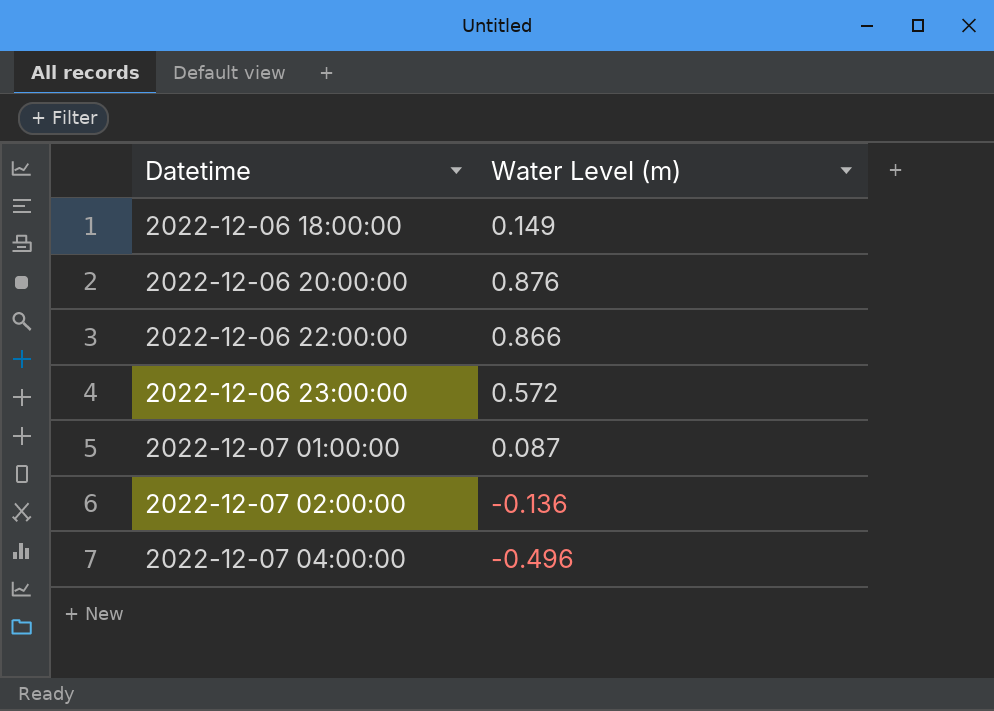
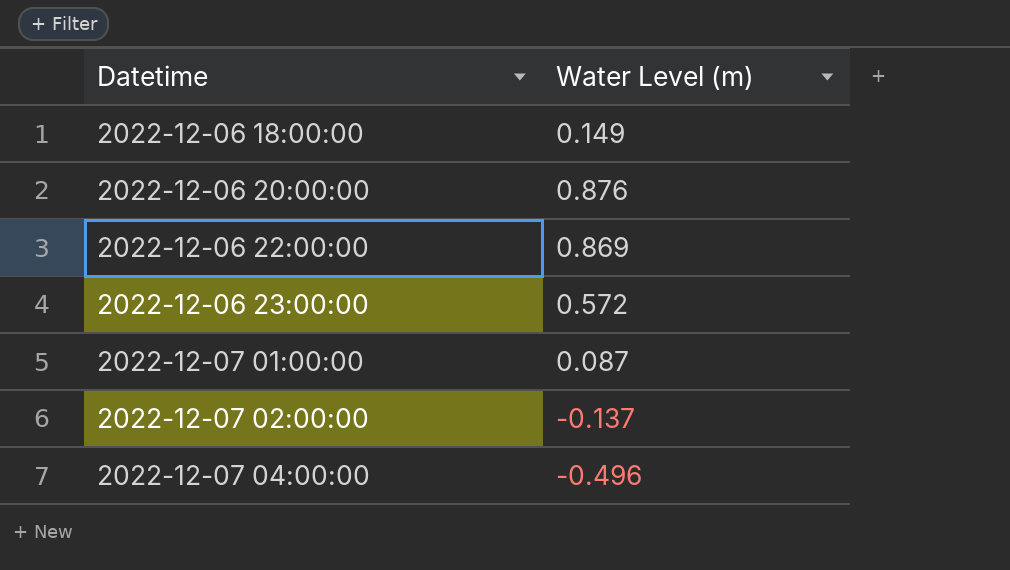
2022-12-06 22:00:00 | Water Level (m): 0.866 -> 0.869
2022-12-07 02:00:00 | Water Level (m): -0.136 -> -0.137

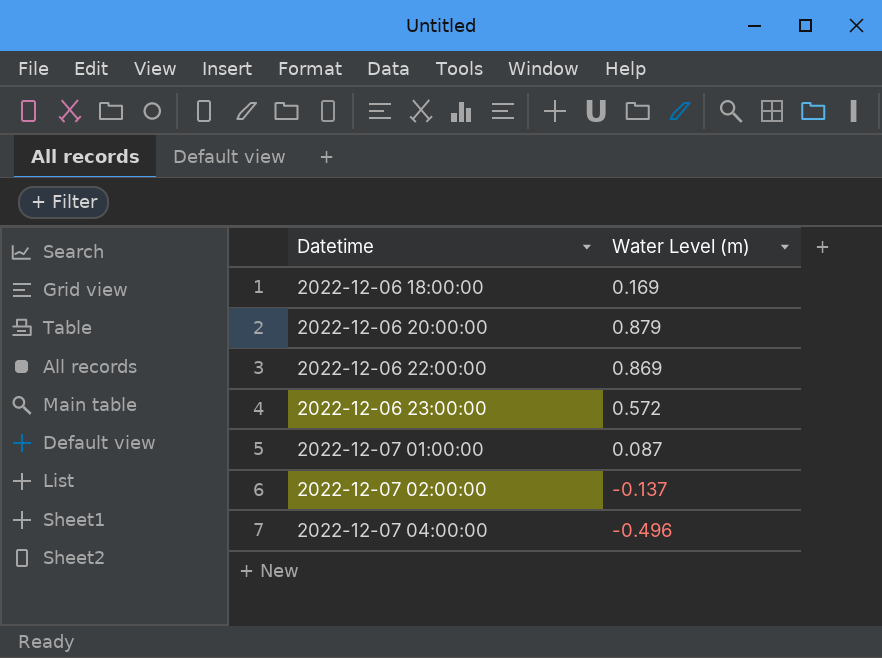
2022-12-06 18:00:00 | Water Level (m): 0.149 -> 0.169
2022-12-06 20:00:00 | Water Level (m): 0.876 -> 0.879

